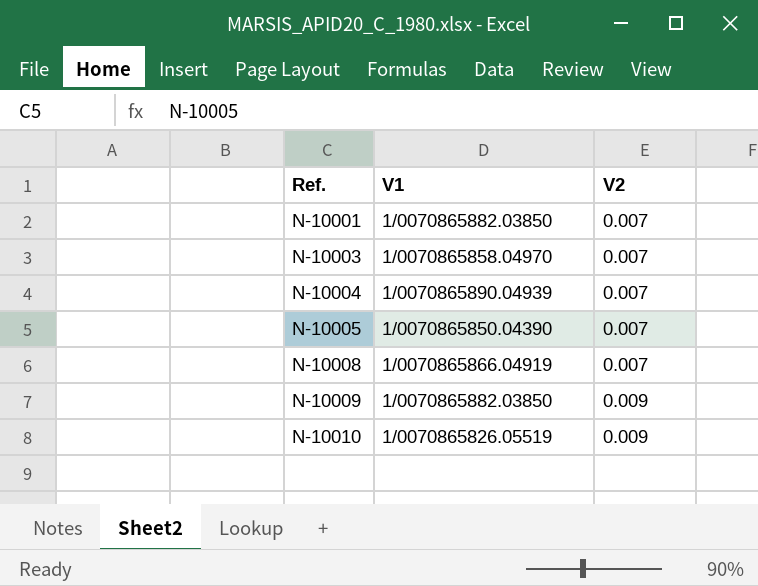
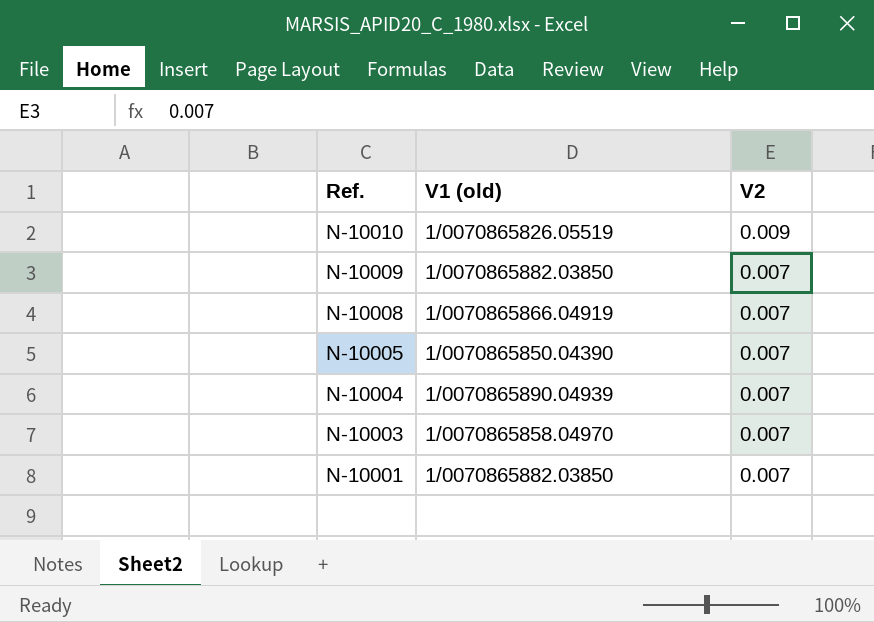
row order: Ref. ascending -> Ref. descending
column name: V1 -> V1 (old)
N-10009 | V2: 0.009 -> 0.007

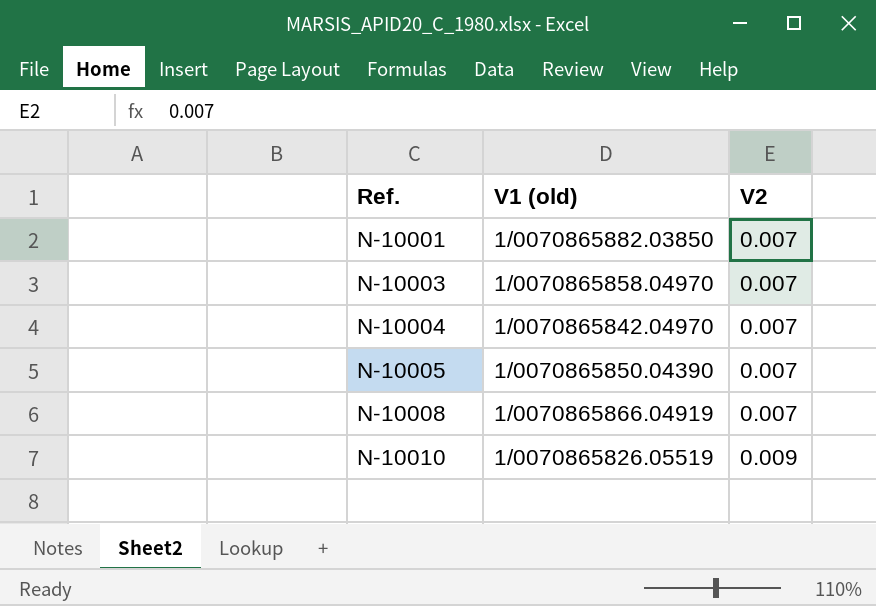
row order: Ref. descending -> Ref. ascending
row N-10009: 1/0070865882.03850 | 0.007 -> none
N-10004 | V1 (old): 1/0070865890.04939 -> 1/0070865842.04970

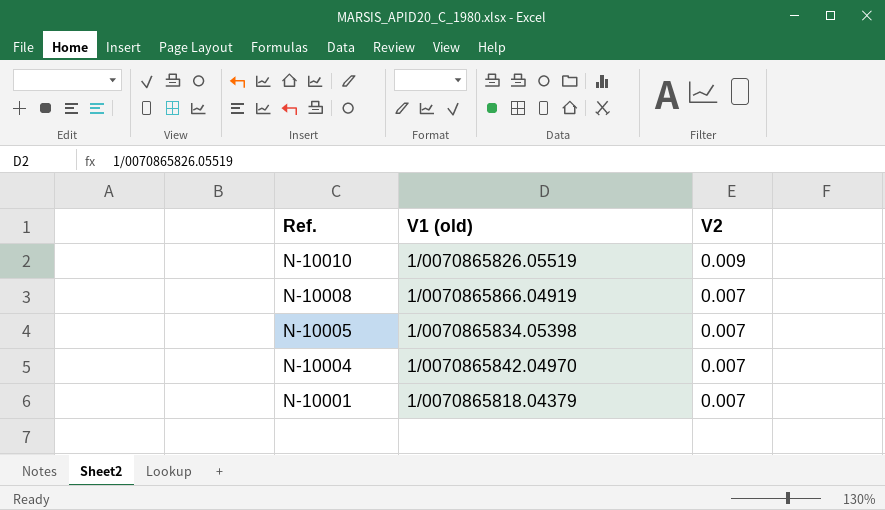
row order: Ref. ascending -> Ref. descending
row N-10003: 1/0070865858.04970 | 0.007 -> none
N-10005 | V1 (old): 1/0070865850.04390 -> 1/0070865834.05398
N-10001 | V1 (old): 1/0070865882.03850 -> 1/0070865818.04379

